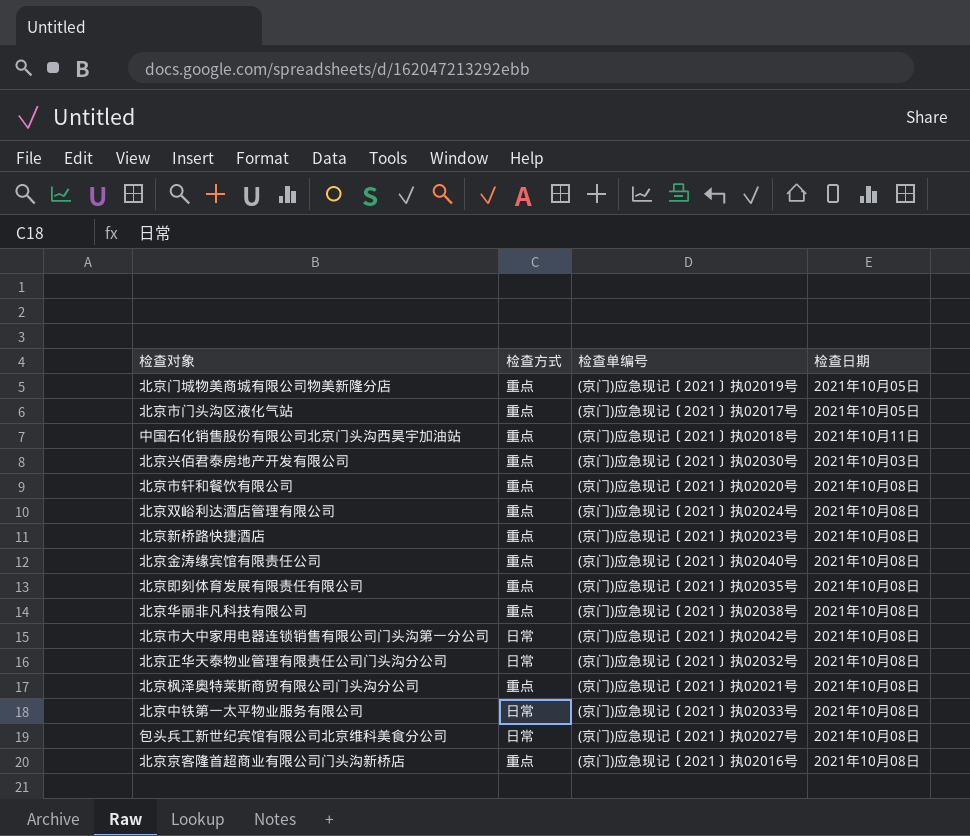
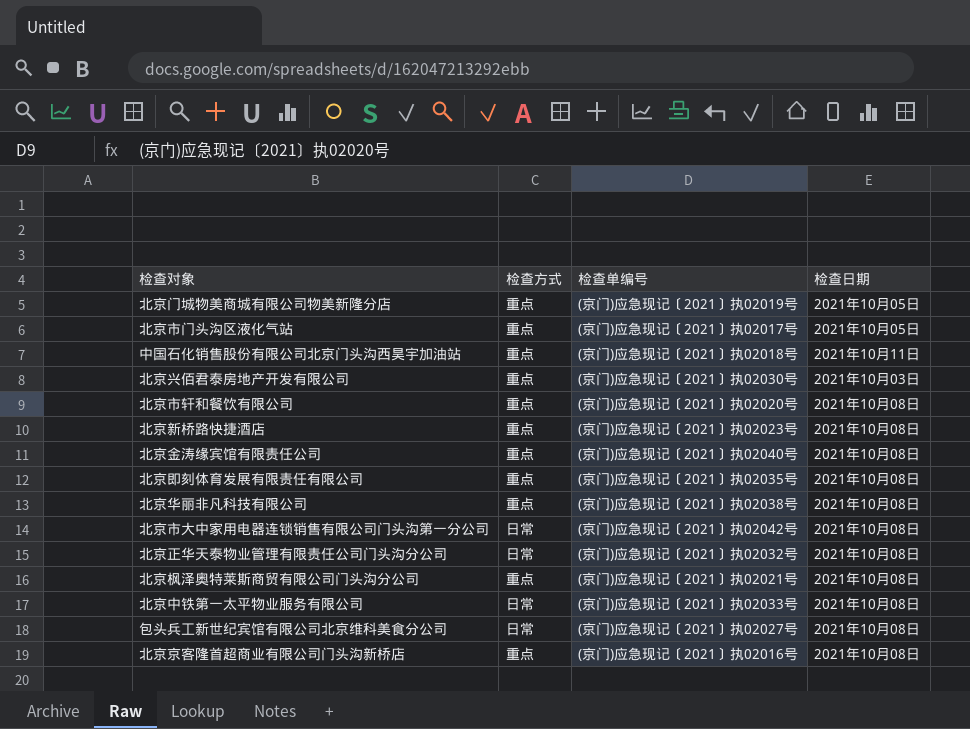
row 北京双峪利达酒店管理有限公司: 重点 | (京门)应急现记〔2021〕执02024号 | 2021年10月08日 -> none

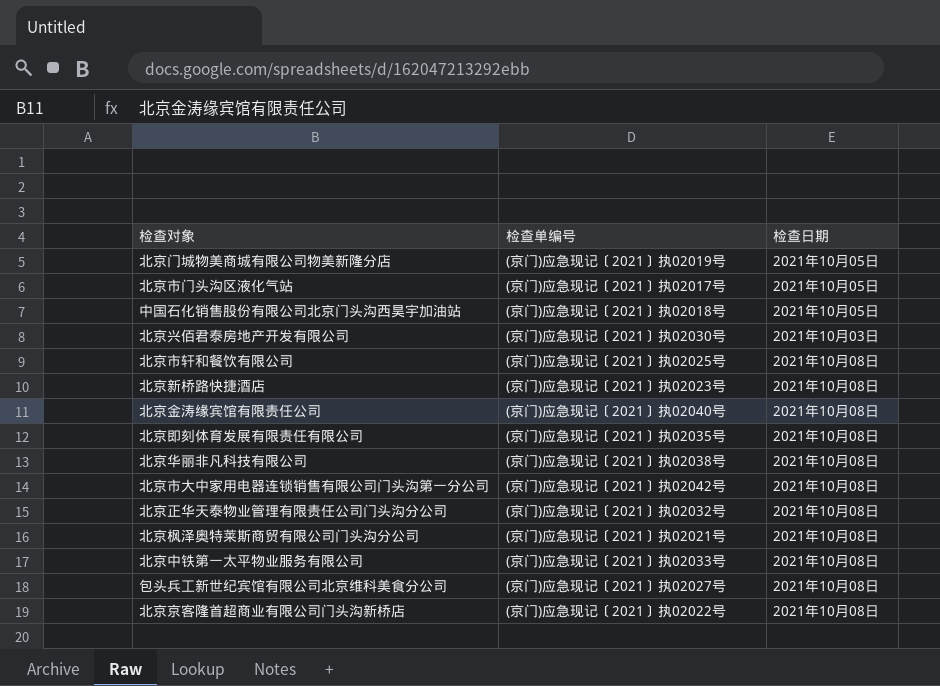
column 检查方式 | position: 2 -> none
中国石化销售股份有限公司北京门头沟西昊宇加油站 | 检查日期: 2021年10月11日 -> 2021年10月05日
北京市轩和餐饮有限公司 | 检查单编号: (京门)应急现记〔2021〕执02020号 -> (京门)应急现记〔2021〕执02025号
北京京客隆首超商业有限公司门头沟新桥店 | 检查单编号: (京门)应急现记〔2021〕执02016号 -> (京门)应急现记〔2021〕执02022号

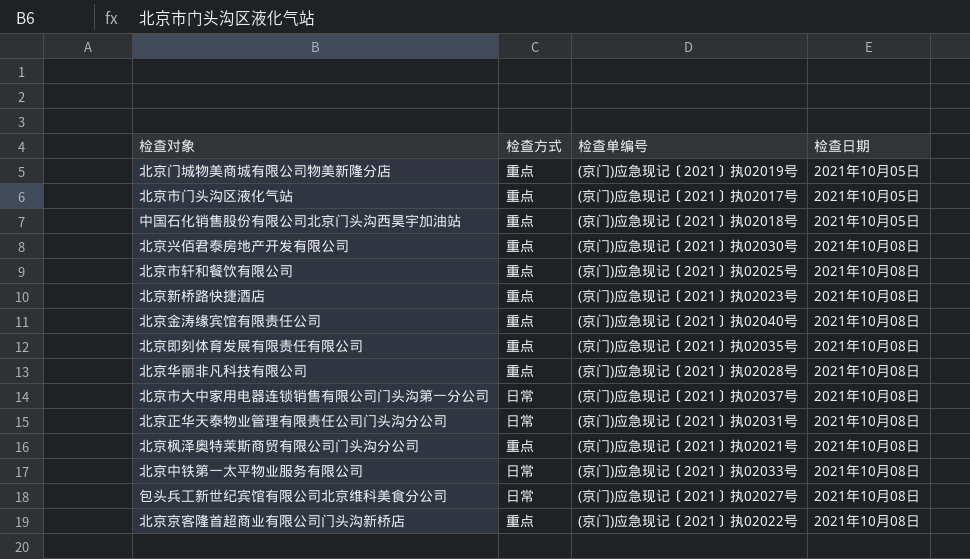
column 检查方式 | position: none -> 2
北京兴佰君泰房地产开发有限公司 | 检查日期: 2021年10月03日 -> 2021年10月08日
北京华丽非凡科技有限公司 | 检查单编号: (京门)应急现记〔2021〕执02038号 -> (京门)应急现记〔2021〕执02028号
北京市大中家用电器连锁销售有限公司门头沟第一分公司 | 检查单编号: (京门)应急现记〔2021〕执02042号 -> (京门)应急现记〔2021〕执02037号
北京正华天泰物业管理有限责任公司门头沟分公司 | 检查单编号: (京门)应急现记〔2021〕执02032号 -> (京门)应急现记〔2021〕执02031号

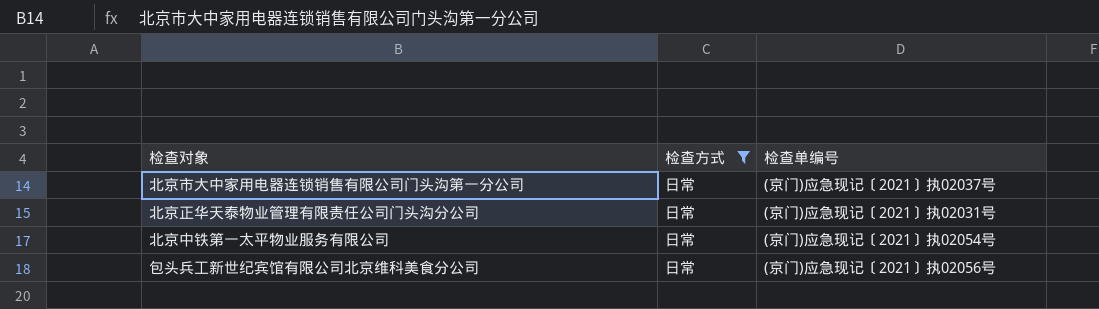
filter: none -> 检查方式 = 日常
column 检查日期 | position: 4 -> none
北京中铁第一太平物业服务有限公司 | 检查单编号: (京门)应急现记〔2021〕执02033号 -> (京门)应急现记〔2021〕执02054号
包头兵工新世纪宾馆有限公司北京维科美食分公司 | 检查单编号: (京门)应急现记〔2021〕执02027号 -> (京门)应急现记〔2021〕执02056号

